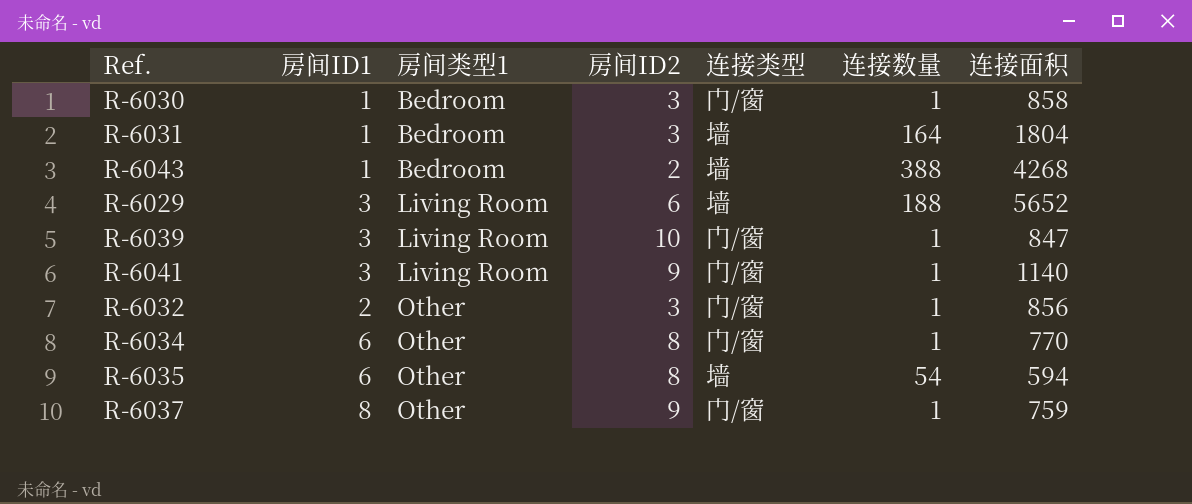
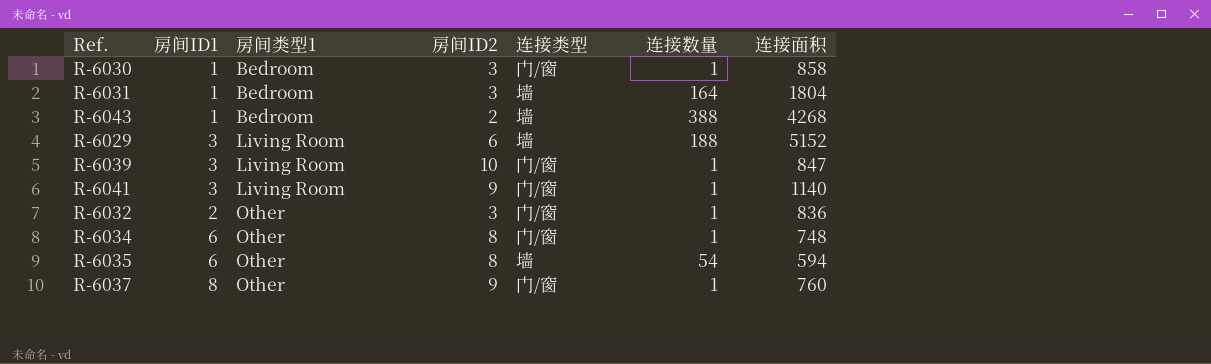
R-6029 | 连接面积: 5652 -> 5152
R-6032 | 连接面积: 856 -> 836
R-6034 | 连接面积: 770 -> 748
R-6037 | 连接面积: 759 -> 760

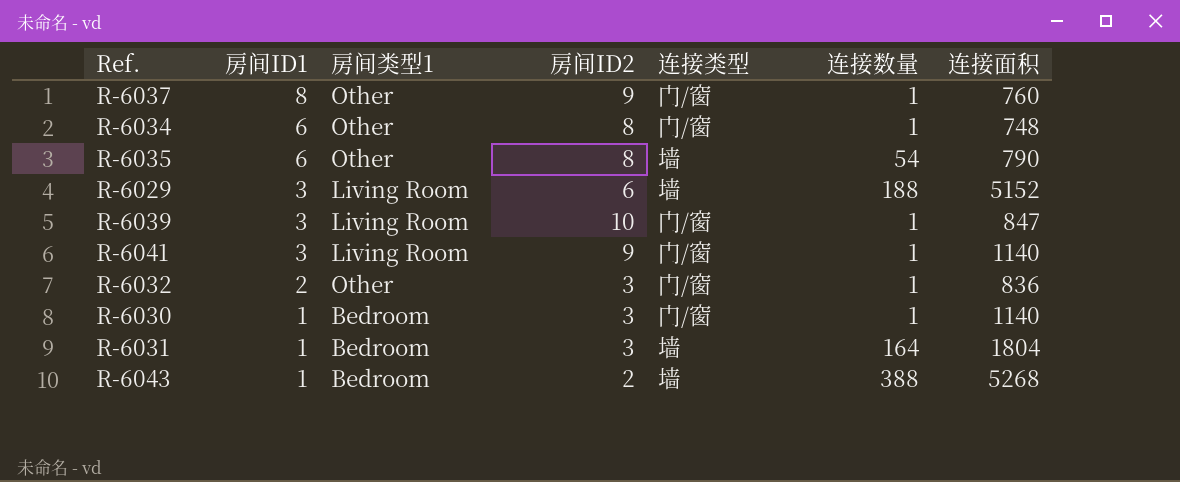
row order: 房间类型1 ascending -> 房间ID1 descending
R-6035 | 连接面积: 594 -> 790
R-6030 | 连接面积: 858 -> 1140
R-6043 | 连接面积: 4268 -> 5268

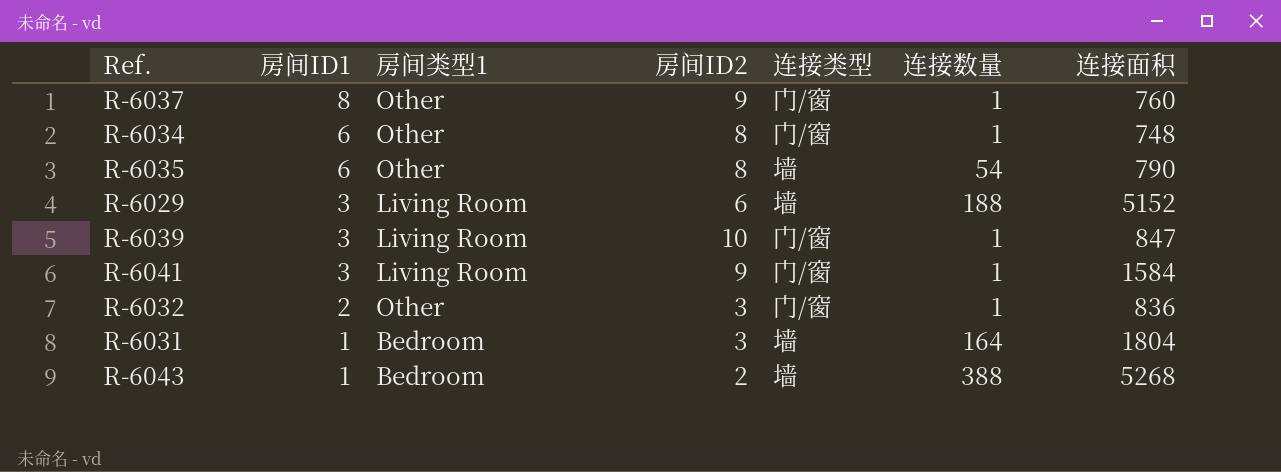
row R-6030: 1 | Bedroom | 3 | 门/窗 | 1 | 1140 -> none
R-6041 | 连接面积: 1140 -> 1584

